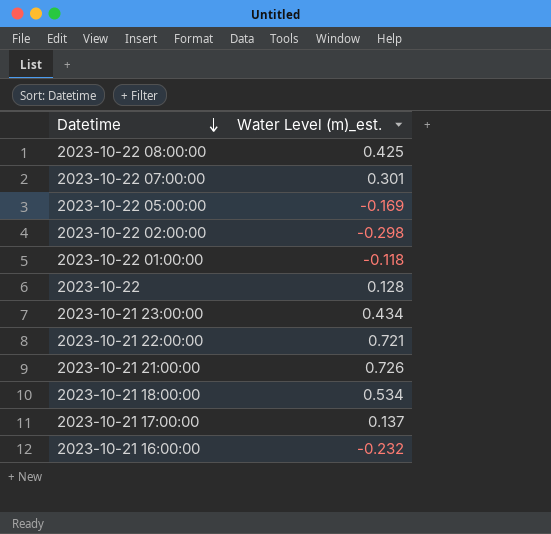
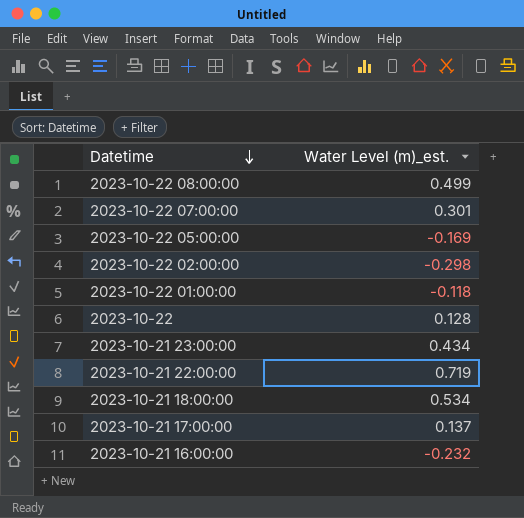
row 2023-10-21 21:00:00: 0.726 -> none
2023-10-22 08:00:00 | Water Level (m)_est.: 0.425 -> 0.499
2023-10-21 22:00:00 | Water Level (m)_est.: 0.721 -> 0.719

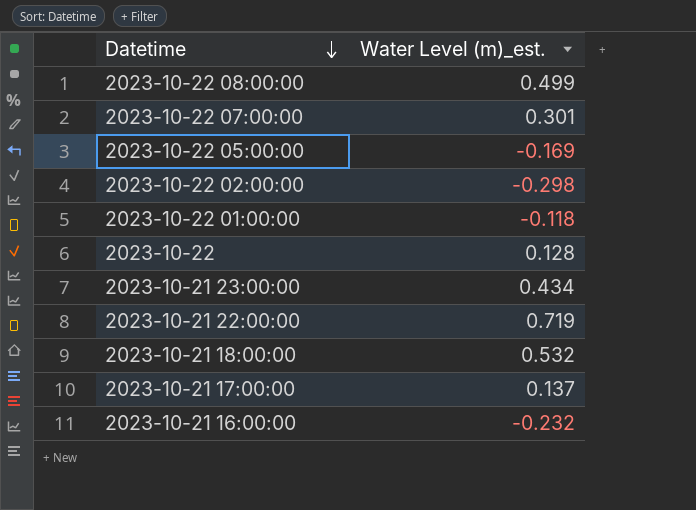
2023-10-21 18:00:00 | Water Level (m)_est.: 0.534 -> 0.532

